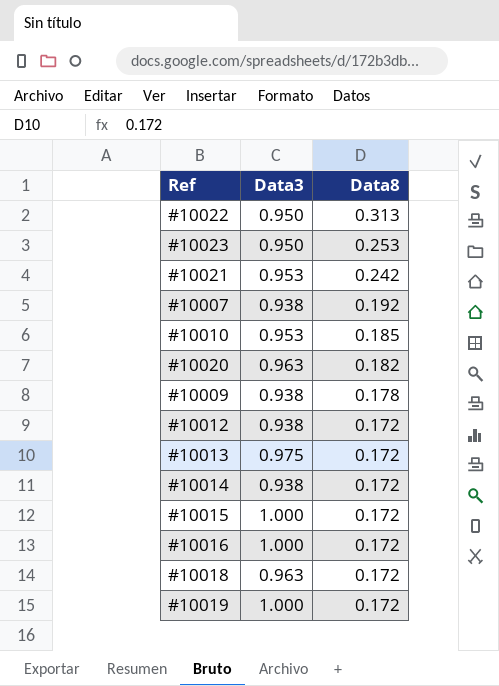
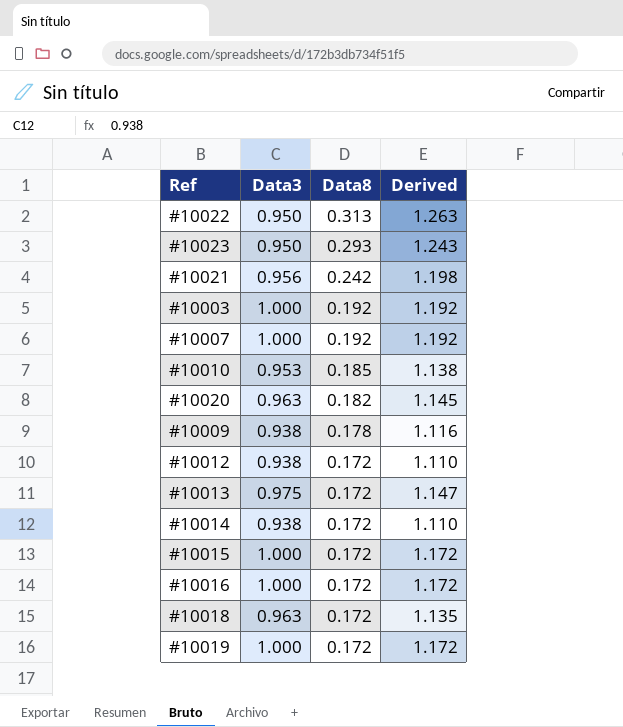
column Derived | formula: none -> [Data3] + [Data8]
#10023 | Data8: 0.253 -> 0.293
#10021 | Data3: 0.953 -> 0.956
row #10003: none -> 1.000 | 0.192 | 1.192
#10007 | Data3: 0.938 -> 1.000

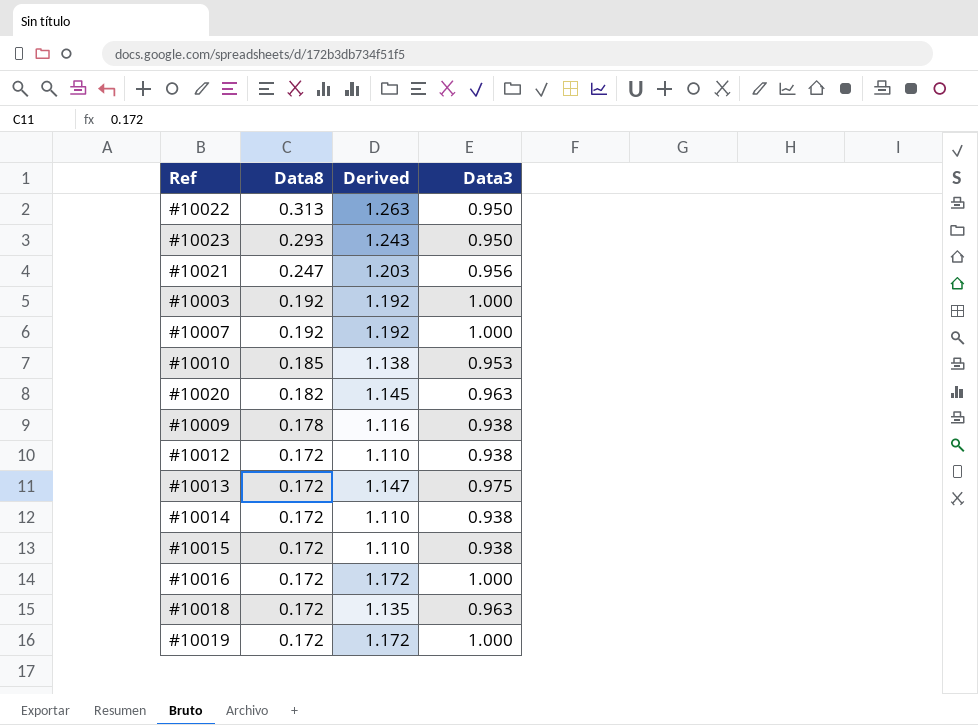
column Data3 | position: 2 -> 4
#10021 | Data8: 0.242 -> 0.247
#10021 | Derived: 1.198 -> 1.203
#10015 | Derived: 1.172 -> 1.110
#10015 | Data3: 1.000 -> 0.938

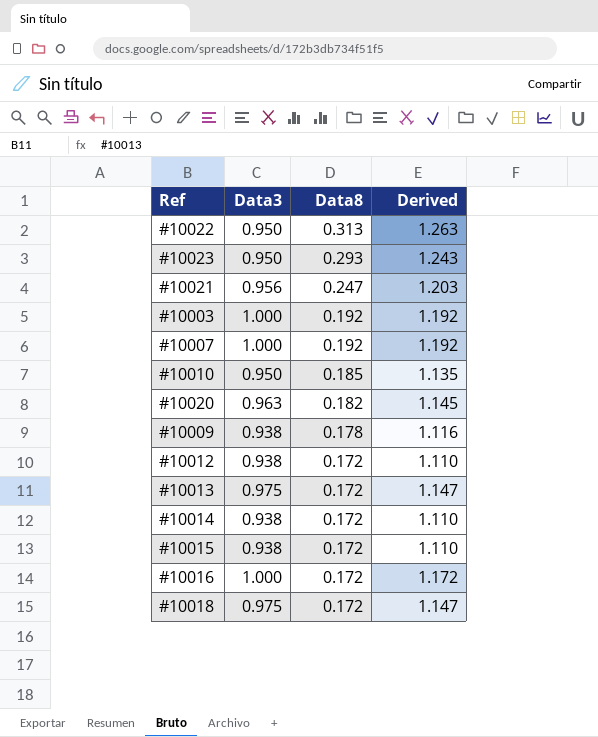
column Data3 | position: 4 -> 2
row #10019: 0.172 | 1.172 | 1.000 -> none
#10010 | Data3: 0.953 -> 0.950
#10010 | Derived: 1.138 -> 1.135
#10018 | Data3: 0.963 -> 0.975
#10018 | Derived: 1.135 -> 1.147

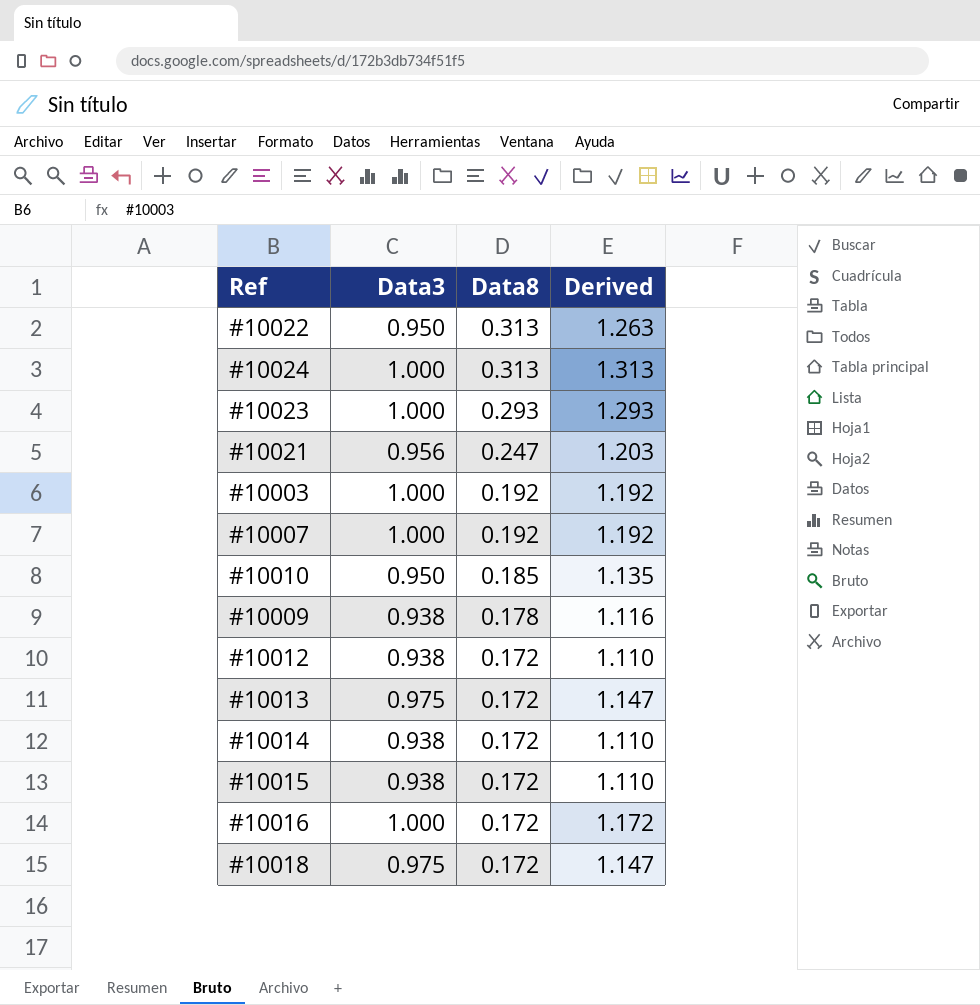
row #10020: 0.963 | 0.182 | 1.145 -> none
row #10024: none -> 1.000 | 0.313 | 1.313
#10023 | Data3: 0.950 -> 1.000
#10023 | Derived: 1.243 -> 1.293

